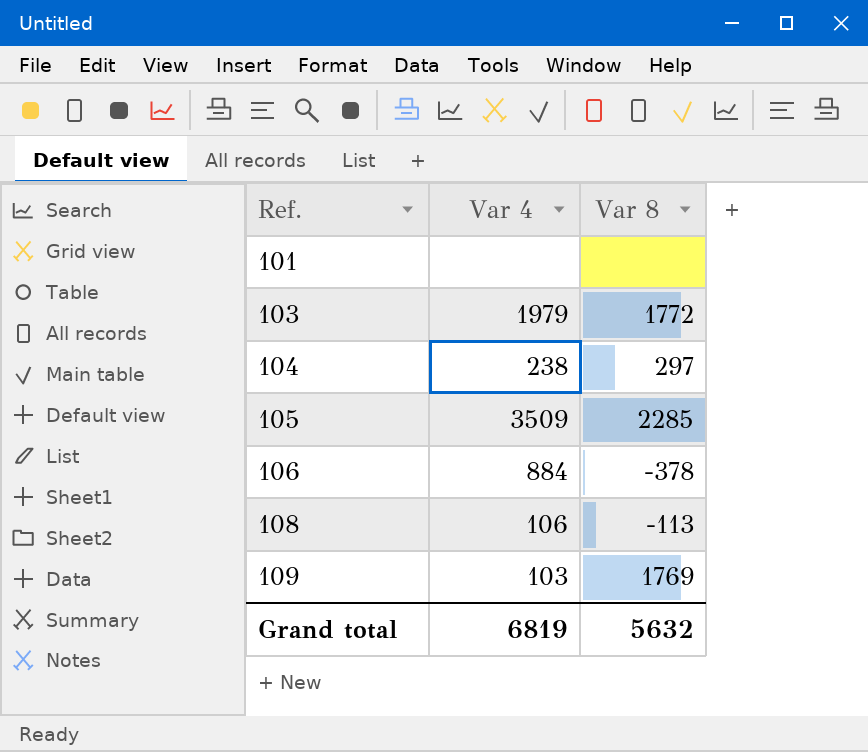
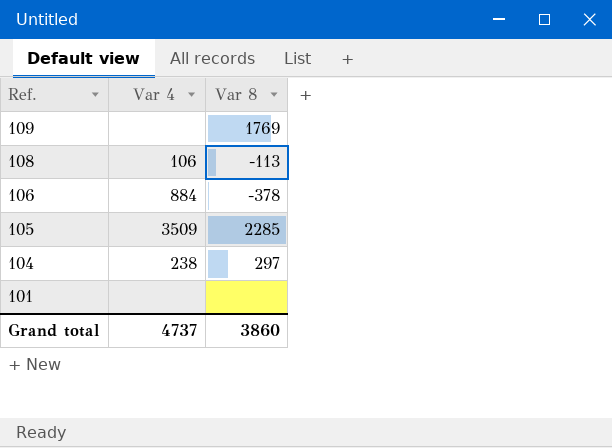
row order: Ref. ascending -> Ref. descending
row 103: 1979 | 1772 -> none
109 | Var 4: 103 -> none
Grand total | Var 4: 6819 -> 4737
Grand total | Var 8: 5632 -> 3860

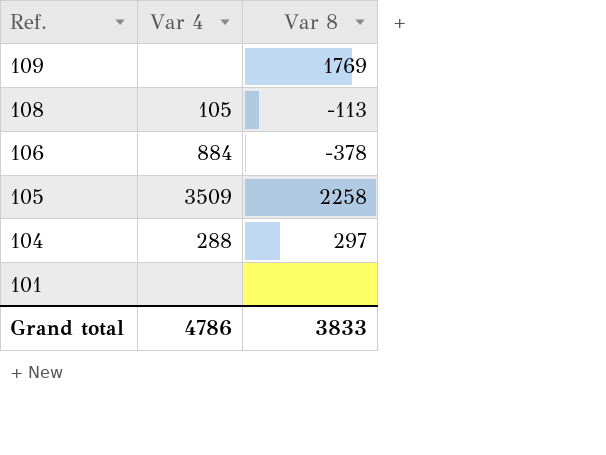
108 | Var 4: 106 -> 105
105 | Var 8: 2285 -> 2258
104 | Var 4: 238 -> 288
Grand total | Var 4: 4737 -> 4786
Grand total | Var 8: 3860 -> 3833

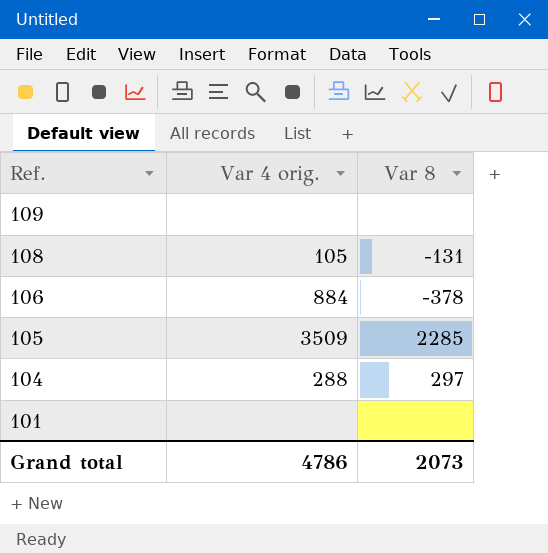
column name: Var 4 -> Var 4 orig.
109 | Var 8: 1769 -> none
108 | Var 8: -113 -> -131
105 | Var 8: 2258 -> 2285
Grand total | Var 8: 3833 -> 2073

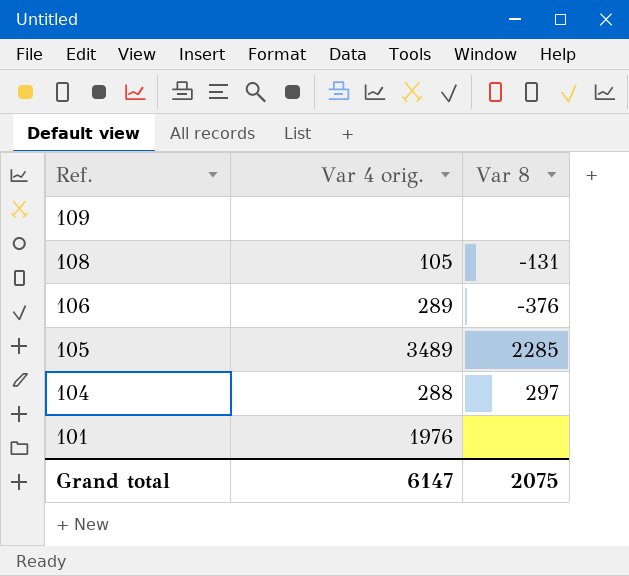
106 | Var 4 orig.: 884 -> 289
106 | Var 8: -378 -> -376
105 | Var 4 orig.: 3509 -> 3489
101 | Var 4 orig.: none -> 1976
Grand total | Var 4 orig.: 4786 -> 6147
Grand total | Var 8: 2073 -> 2075

